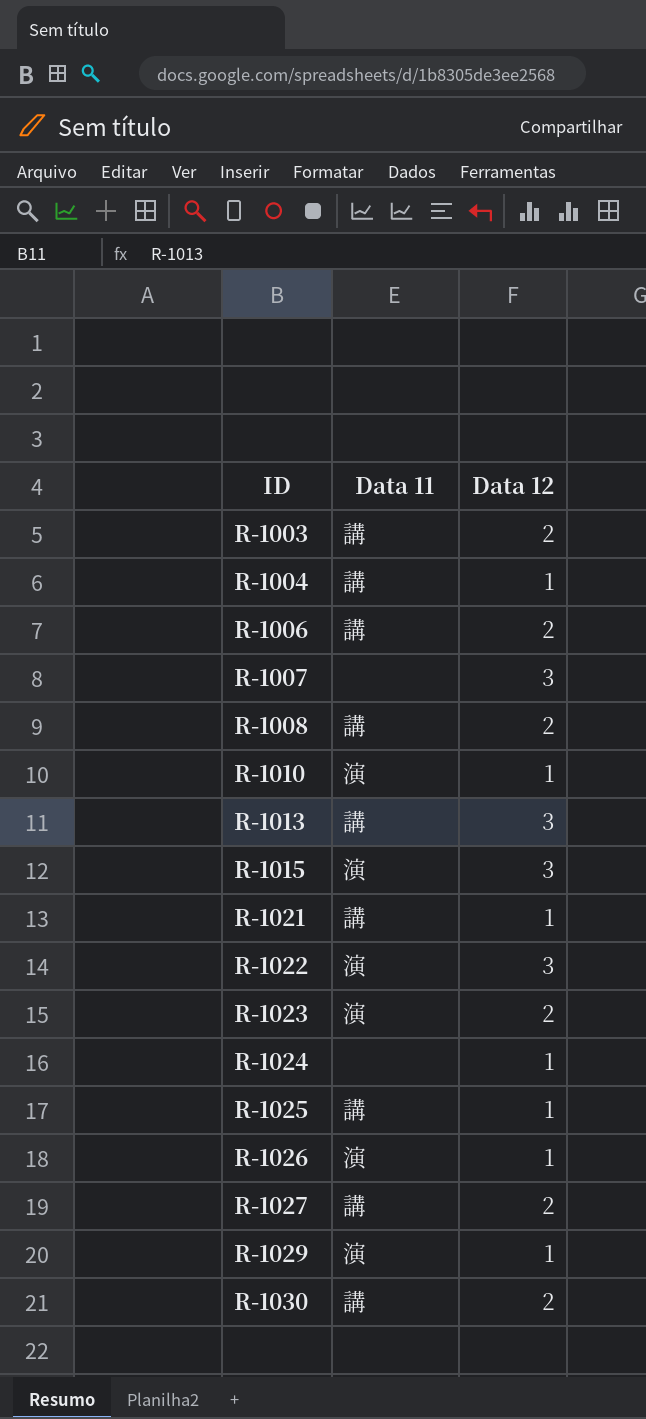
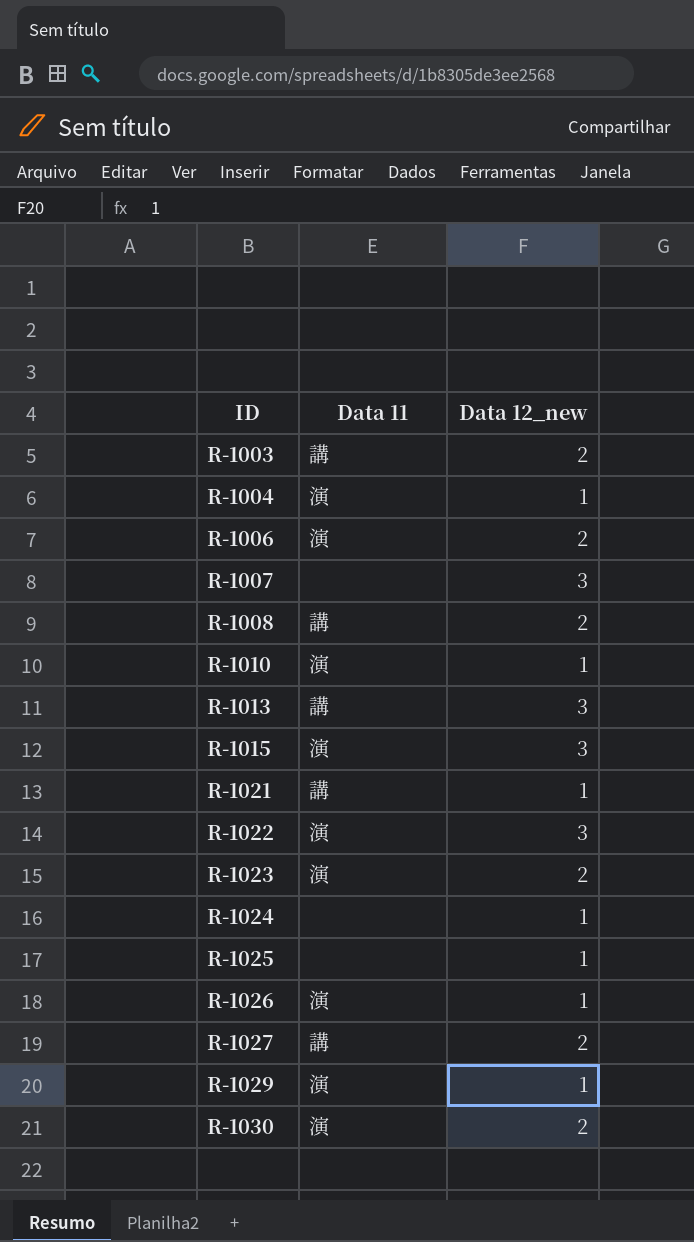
column name: Data 12 -> Data 12_new
R-1004 | Data 11: 講 -> 演
R-1006 | Data 11: 講 -> 演
R-1025 | Data 11: 講 -> none
R-1030 | Data 11: 講 -> 演

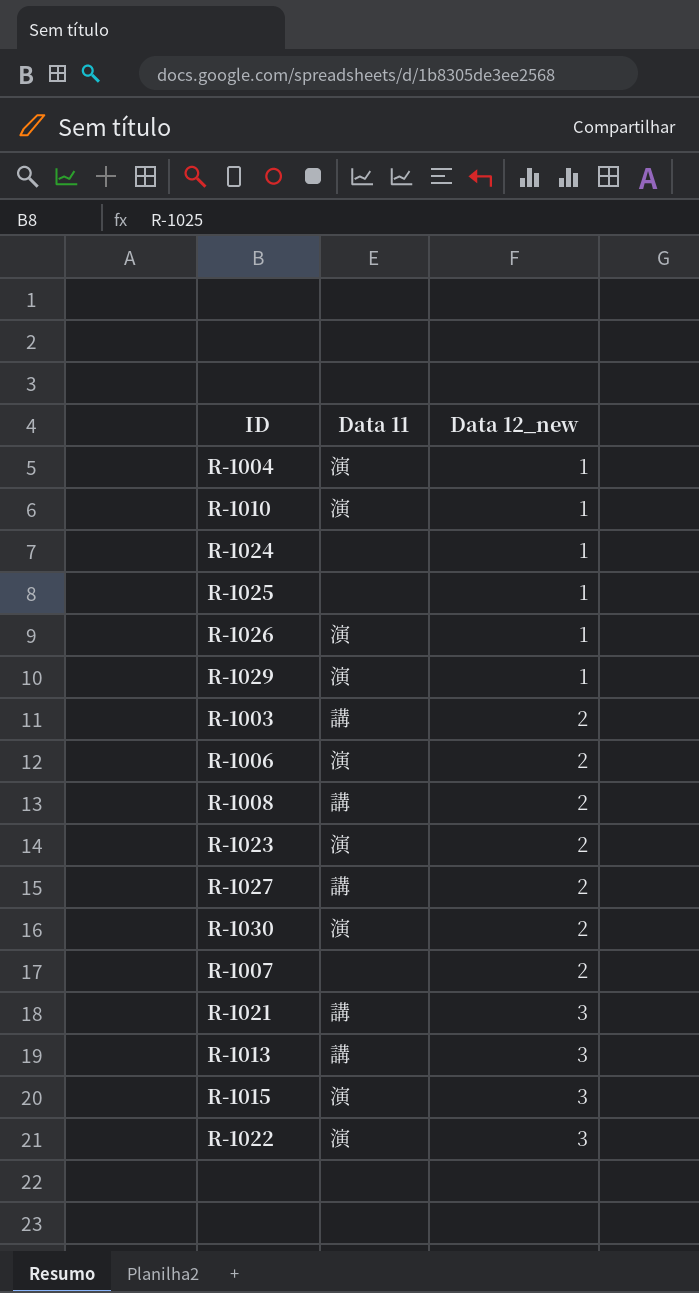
row order: ID ascending -> Data 12_new ascending
R-1007 | Data 12_new: 3 -> 2
R-1021 | Data 12_new: 1 -> 3

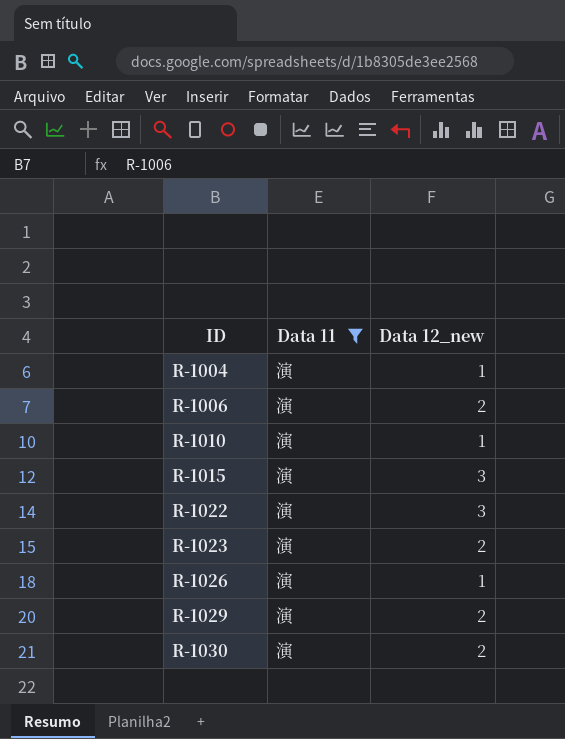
filter: none -> Data 11 = 演
row order: Data 12_new ascending -> ID ascending
R-1029 | Data 12_new: 1 -> 2

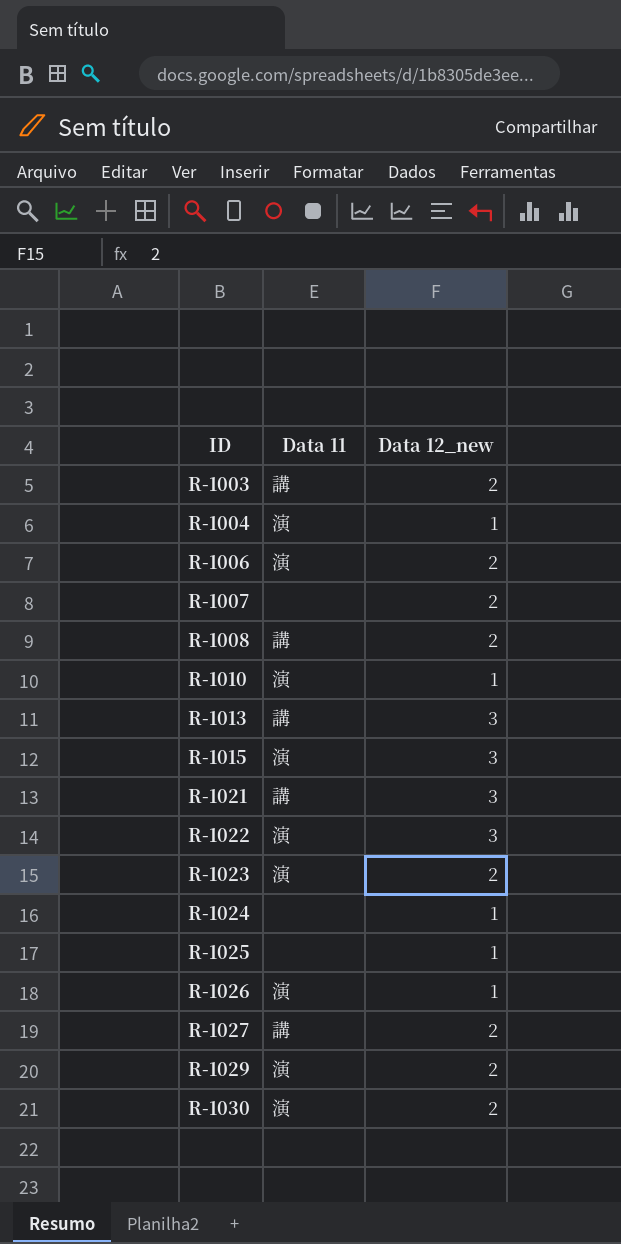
filter: Data 11 = 演 -> none

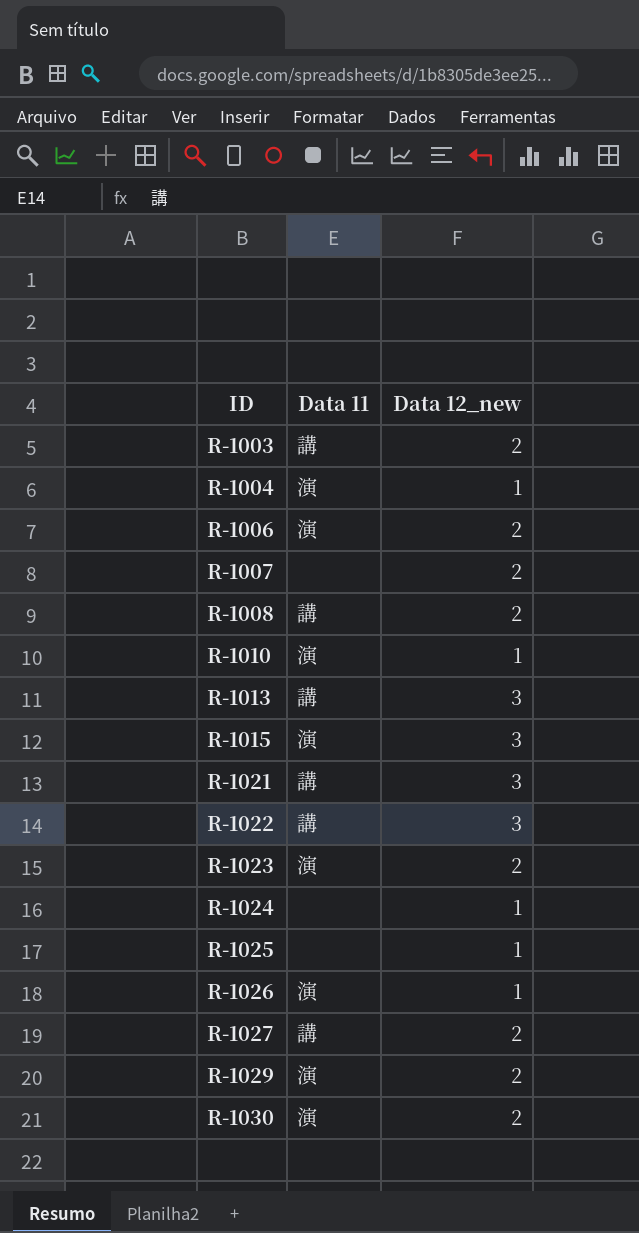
R-1022 | Data 11: 演 -> 講

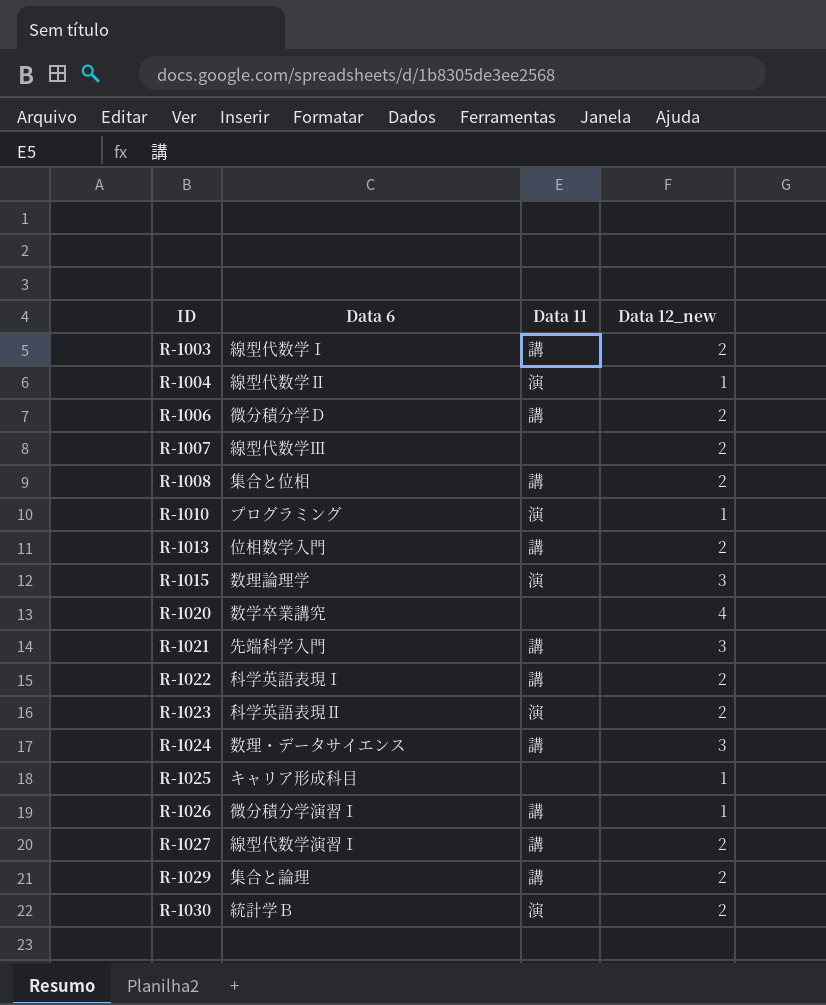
column Data 6 | position: none -> 2
R-1006 | Data 11: 演 -> 講
R-1013 | Data 12_new: 3 -> 2
row R-1020: none -> 数学卒業講究 | none | 4
R-1022 | Data 12_new: 3 -> 2
R-1024 | Data 11: none -> 講
R-1024 | Data 12_new: 1 -> 3
R-1026 | Data 11: 演 -> 講
R-1029 | Data 11: 演 -> 講

